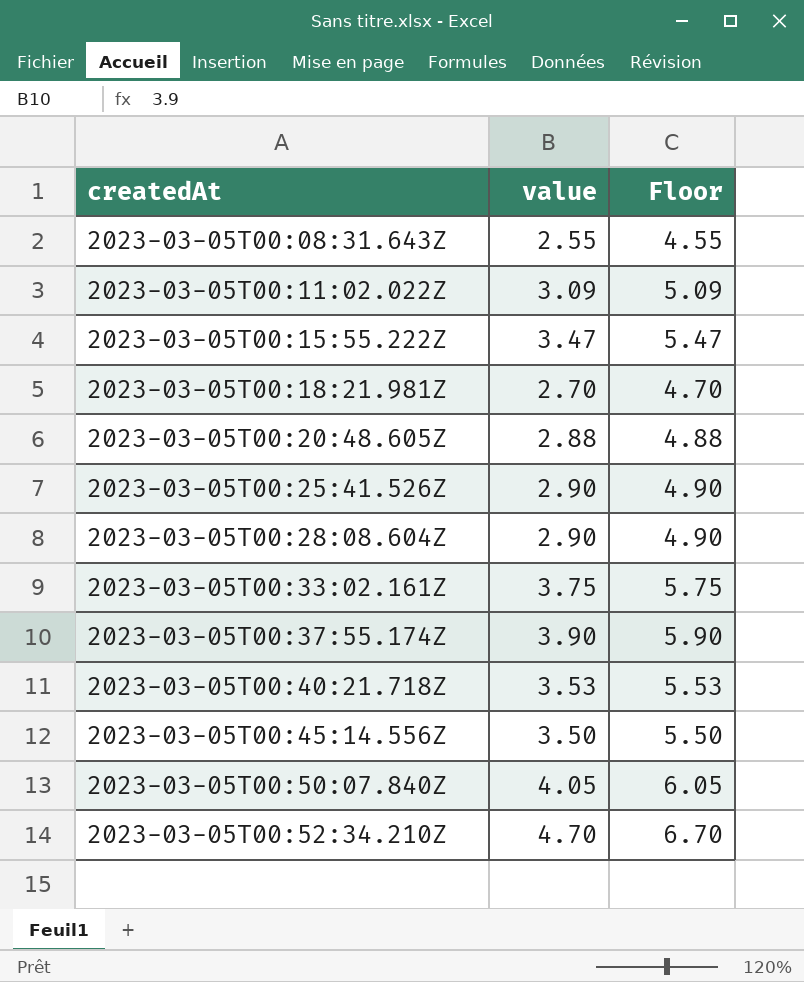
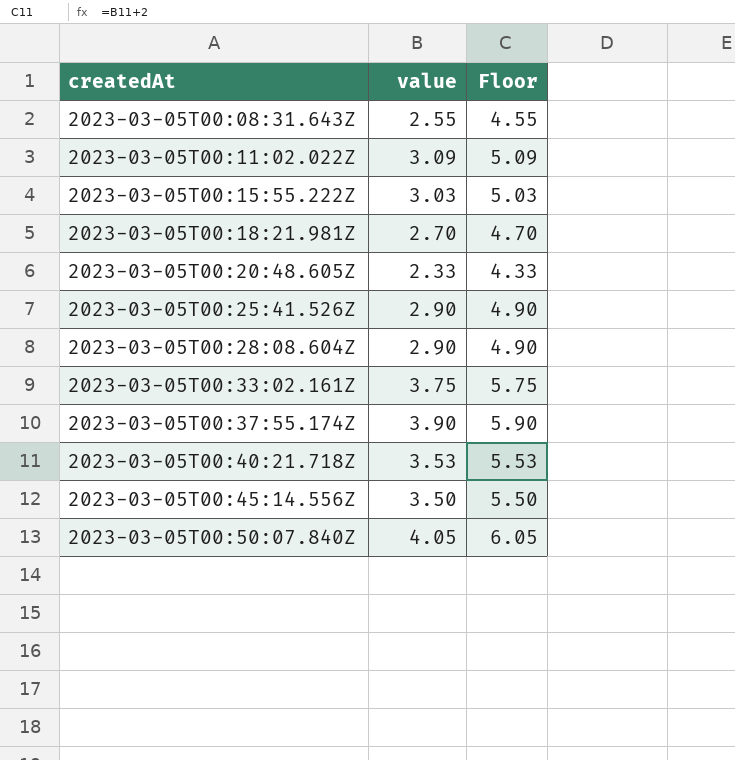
row 2023-03-05T00:52:34.210Z: 4.70 | 6.70 -> none
2023-03-05T00:15:55.222Z | value: 3.47 -> 3.03
2023-03-05T00:15:55.222Z | Floor: 5.47 -> 5.03
2023-03-05T00:20:48.605Z | value: 2.88 -> 2.33
2023-03-05T00:20:48.605Z | Floor: 4.88 -> 4.33

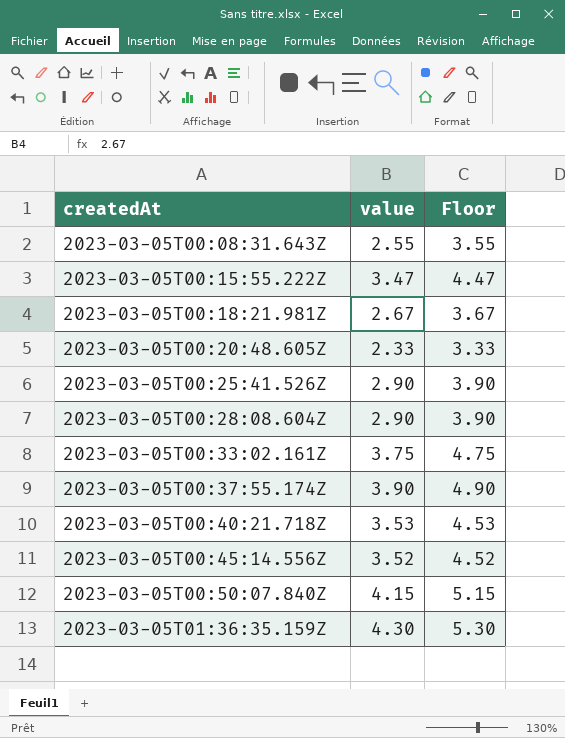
column Floor | formula: [value] + 2 -> [value] + 1
row 2023-03-05T00:11:02.022Z: 3.09 | 5.09 -> none
2023-03-05T00:15:55.222Z | value: 3.03 -> 3.47
2023-03-05T00:18:21.981Z | value: 2.70 -> 2.67
2023-03-05T00:45:14.556Z | value: 3.50 -> 3.52
2023-03-05T00:50:07.840Z | value: 4.05 -> 4.15
row 2023-03-05T01:36:35.159Z: none -> 4.30 | 5.30

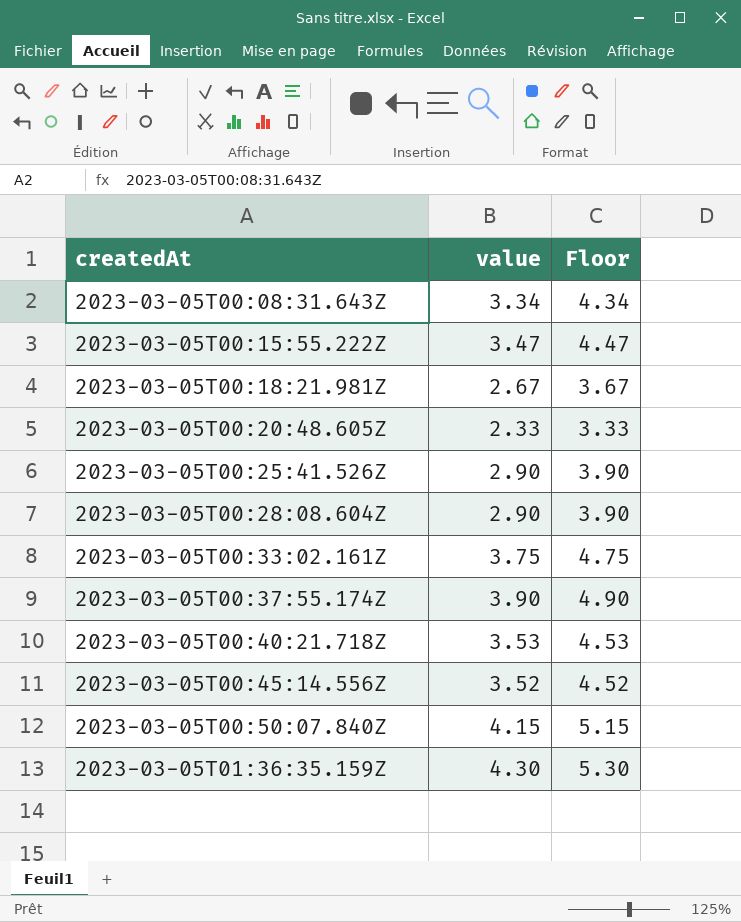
2023-03-05T00:08:31.643Z | value: 2.55 -> 3.34
2023-03-05T00:08:31.643Z | Floor: 3.55 -> 4.34

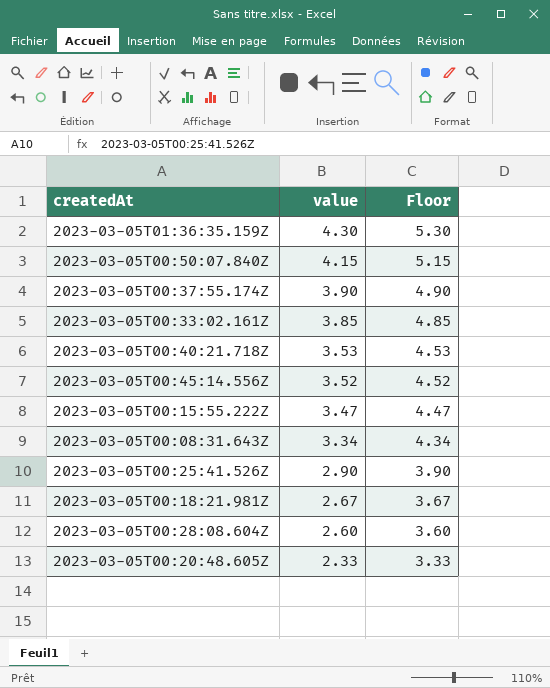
row order: createdAt ascending -> value descending
2023-03-05T00:33:02.161Z | value: 3.75 -> 3.85
2023-03-05T00:33:02.161Z | Floor: 4.75 -> 4.85
2023-03-05T00:28:08.604Z | value: 2.90 -> 2.60
2023-03-05T00:28:08.604Z | Floor: 3.90 -> 3.60

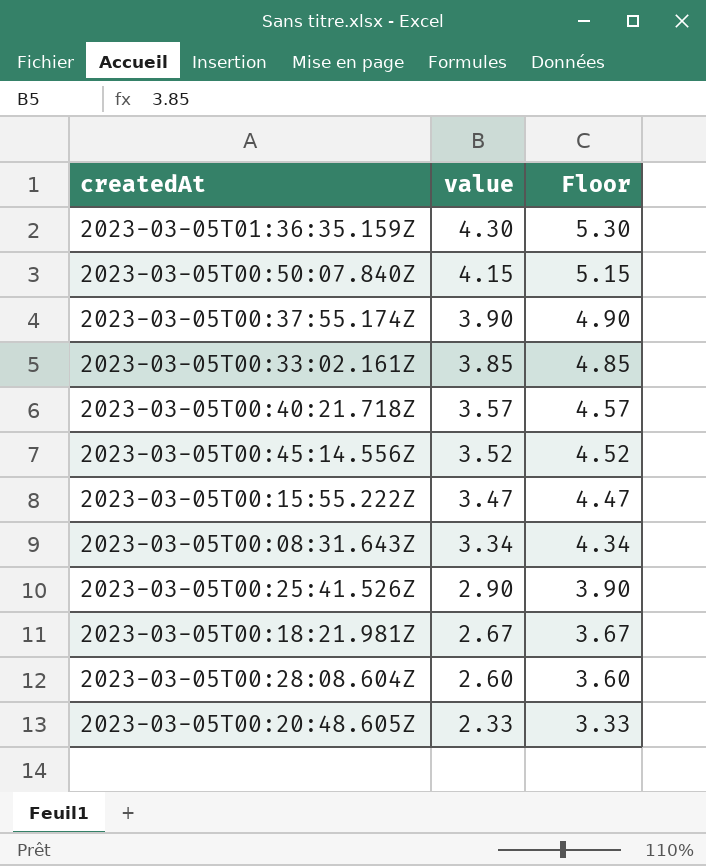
2023-03-05T00:40:21.718Z | value: 3.53 -> 3.57
2023-03-05T00:40:21.718Z | Floor: 4.53 -> 4.57

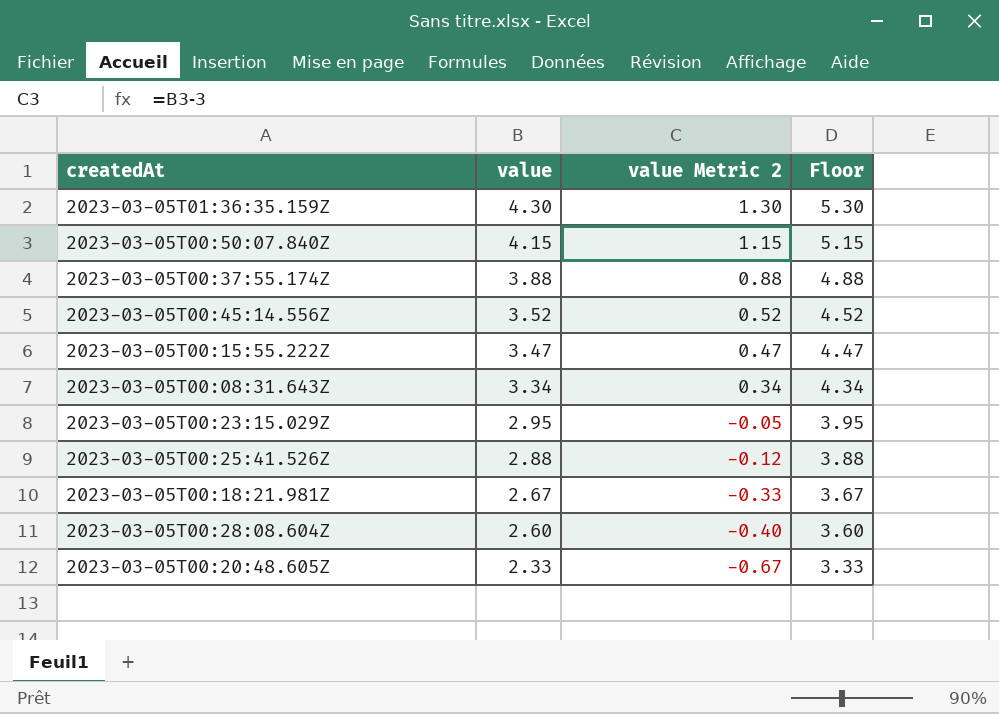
column value Metric 2 | formula: none -> [value] - 3
row 2023-03-05T00:33:02.161Z: 3.85 | 4.85 -> none
row 2023-03-05T00:40:21.718Z: 3.57 | 4.57 -> none
2023-03-05T00:37:55.174Z | value: 3.90 -> 3.88
2023-03-05T00:37:55.174Z | Floor: 4.90 -> 4.88
row 2023-03-05T00:23:15.029Z: none -> 2.95 | -0.05 | 3.95
2023-03-05T00:25:41.526Z | value: 2.90 -> 2.88
2023-03-05T00:25:41.526Z | Floor: 3.90 -> 3.88

